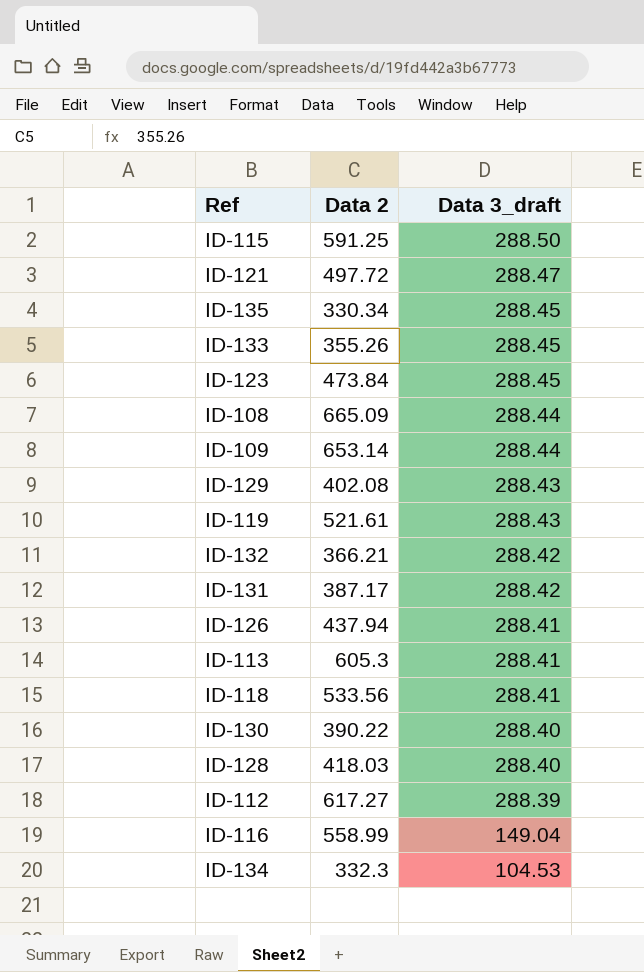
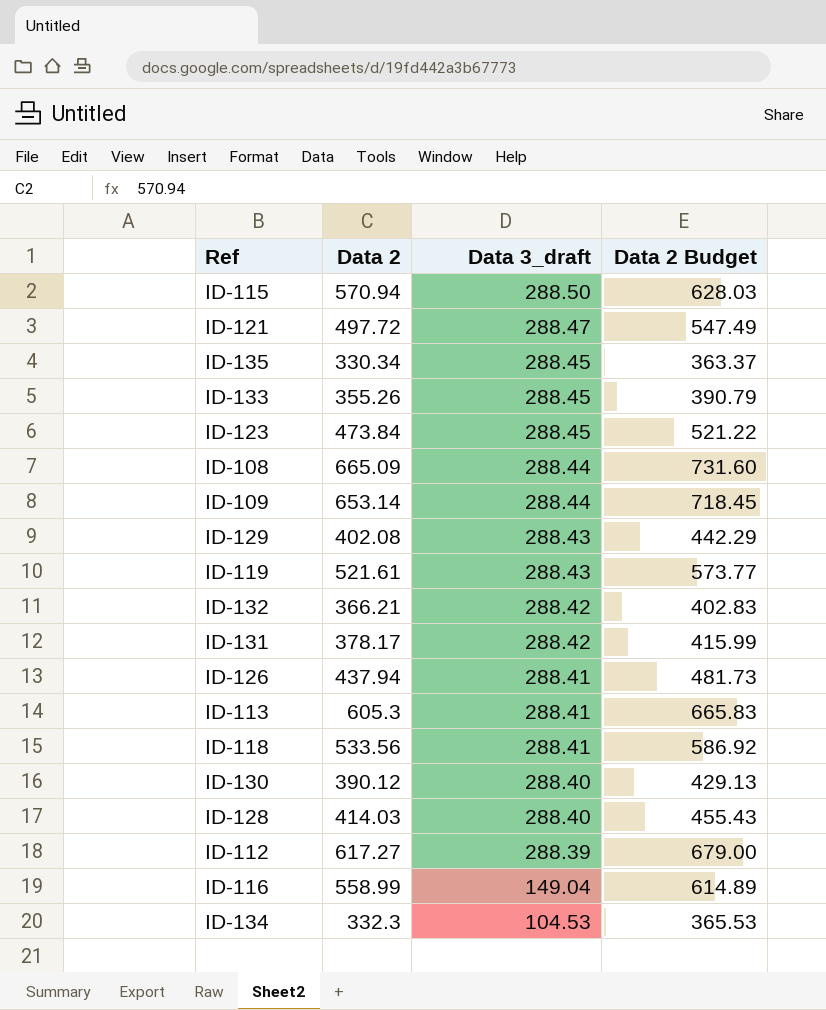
column Data 2 Budget | formula: none -> [Data 2] * 1.1
ID-115 | Data 2: 591.25 -> 570.94
ID-131 | Data 2: 387.17 -> 378.17
ID-130 | Data 2: 390.22 -> 390.12
ID-128 | Data 2: 418.03 -> 414.03

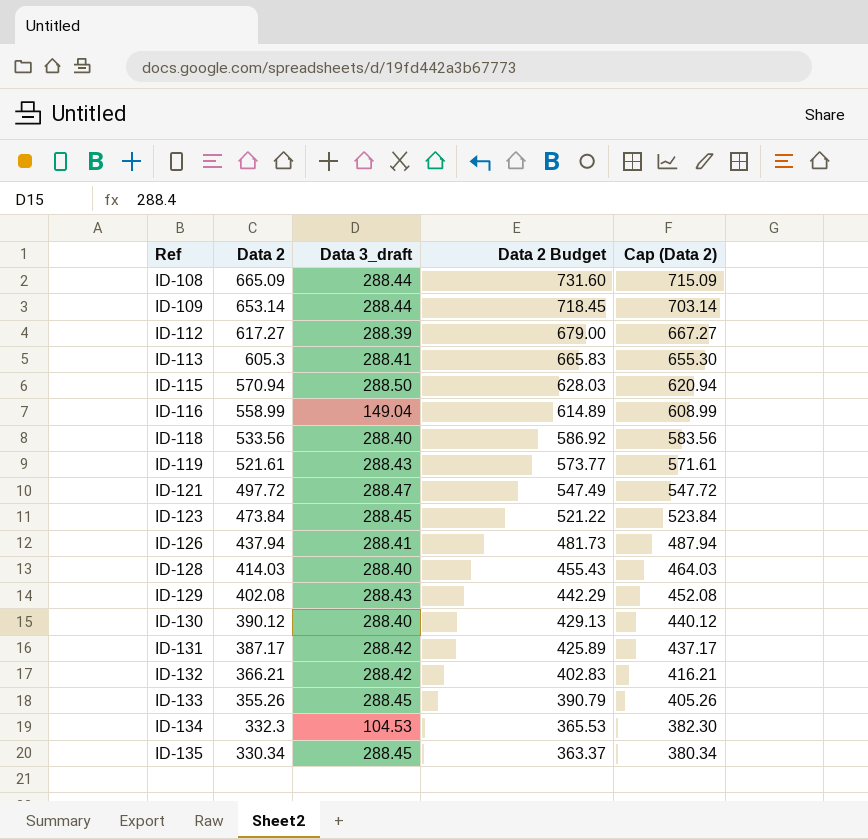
row order: Data 3_draft descending -> Ref ascending
column Cap (Data 2) | formula: none -> [Data 2] + 50
ID-118 | Data 3_draft: 288.41 -> 288.40
ID-131 | Data 2: 378.17 -> 387.17
ID-131 | Data 2 Budget: 415.99 -> 425.89

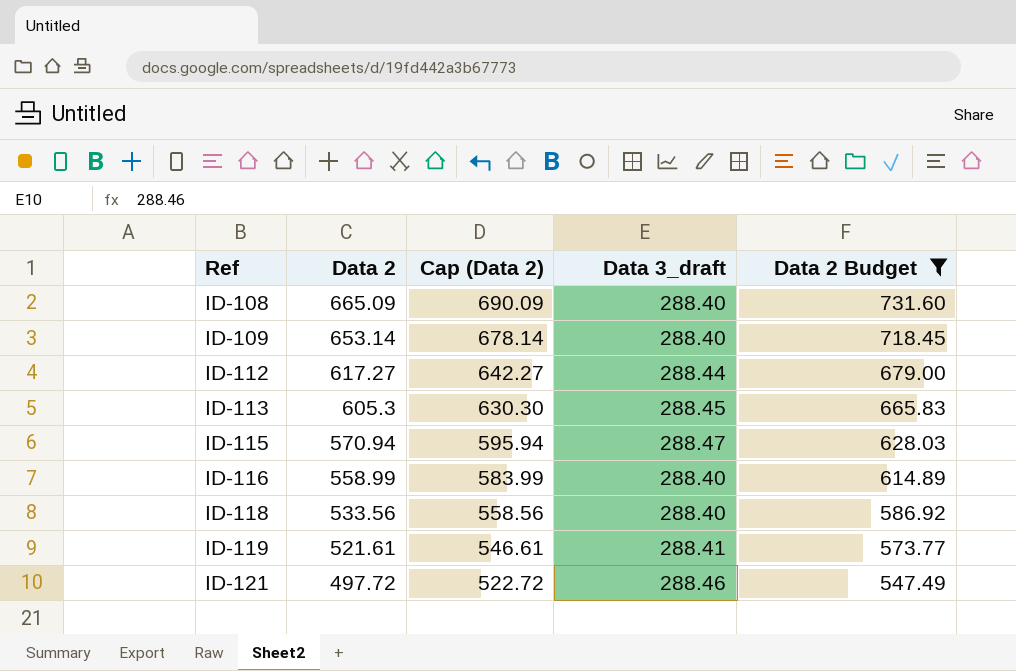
filter: none -> Data 2 Budget >= 547.49
column Cap (Data 2) | formula: [Data 2] + 50 -> [Data 2] + 25
column Cap (Data 2) | position: 5 -> 3
ID-108 | Data 3_draft: 288.44 -> 288.40
ID-109 | Data 3_draft: 288.44 -> 288.40
ID-112 | Data 3_draft: 288.39 -> 288.44
ID-113 | Data 3_draft: 288.41 -> 288.45
ID-115 | Data 3_draft: 288.50 -> 288.47
ID-116 | Data 3_draft: 149.04 -> 288.40
ID-119 | Data 3_draft: 288.43 -> 288.41
ID-121 | Data 3_draft: 288.47 -> 288.46

